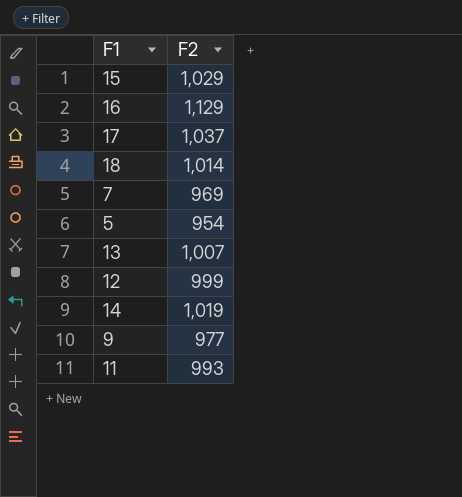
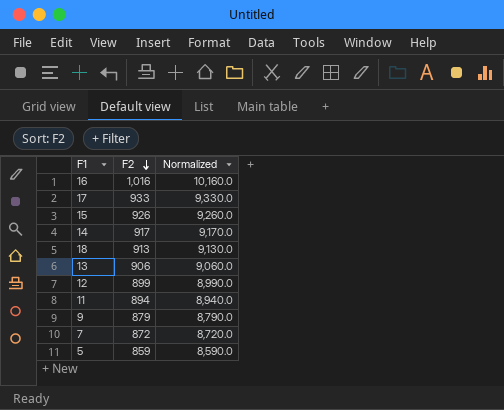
row order: none -> F2 descending
column Normalized | formula: none -> [F2] * 10
16 | F2: 1,129 -> 1,016
17 | F2: 1,037 -> 933
15 | F2: 1,029 -> 926
14 | F2: 1,019 -> 917
18 | F2: 1,014 -> 913
13 | F2: 1,007 -> 906
12 | F2: 999 -> 899
11 | F2: 993 -> 894
9 | F2: 977 -> 879
7 | F2: 969 -> 872
5 | F2: 954 -> 859

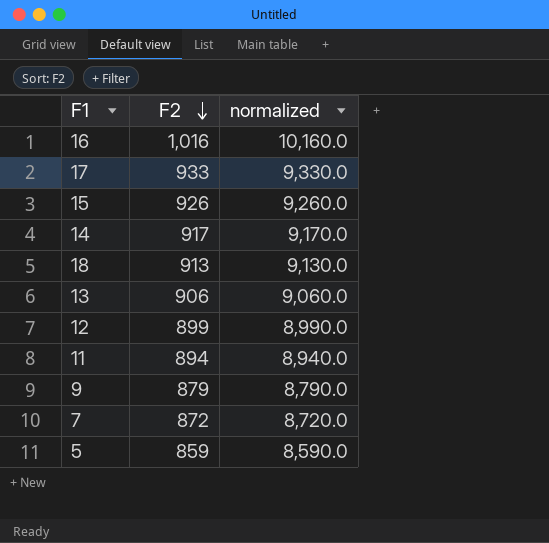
column name: Normalized -> normalized

